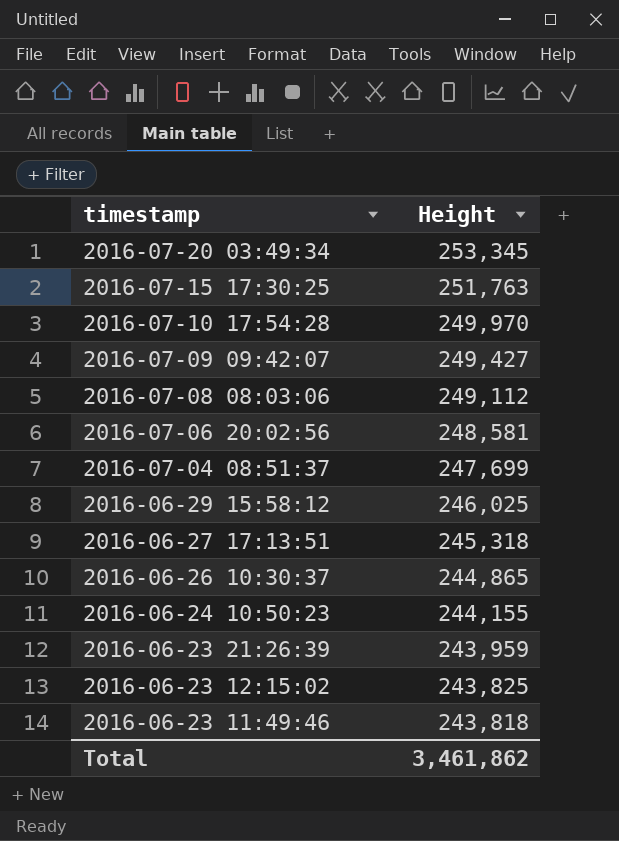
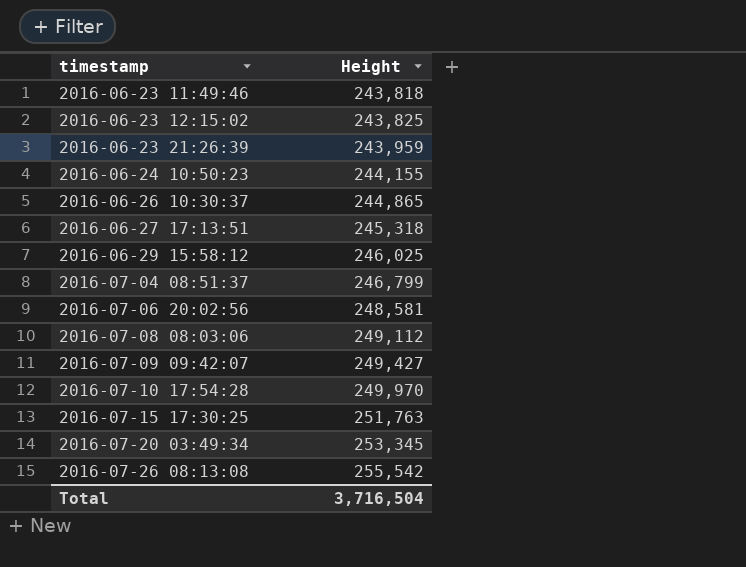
row order: timestamp descending -> timestamp ascending
2016-07-04 08:51:37 | Height: 247,699 -> 246,799
row 2016-07-26 08:13:08: none -> 255,542
Total | Height: 3,461,862 -> 3,716,504

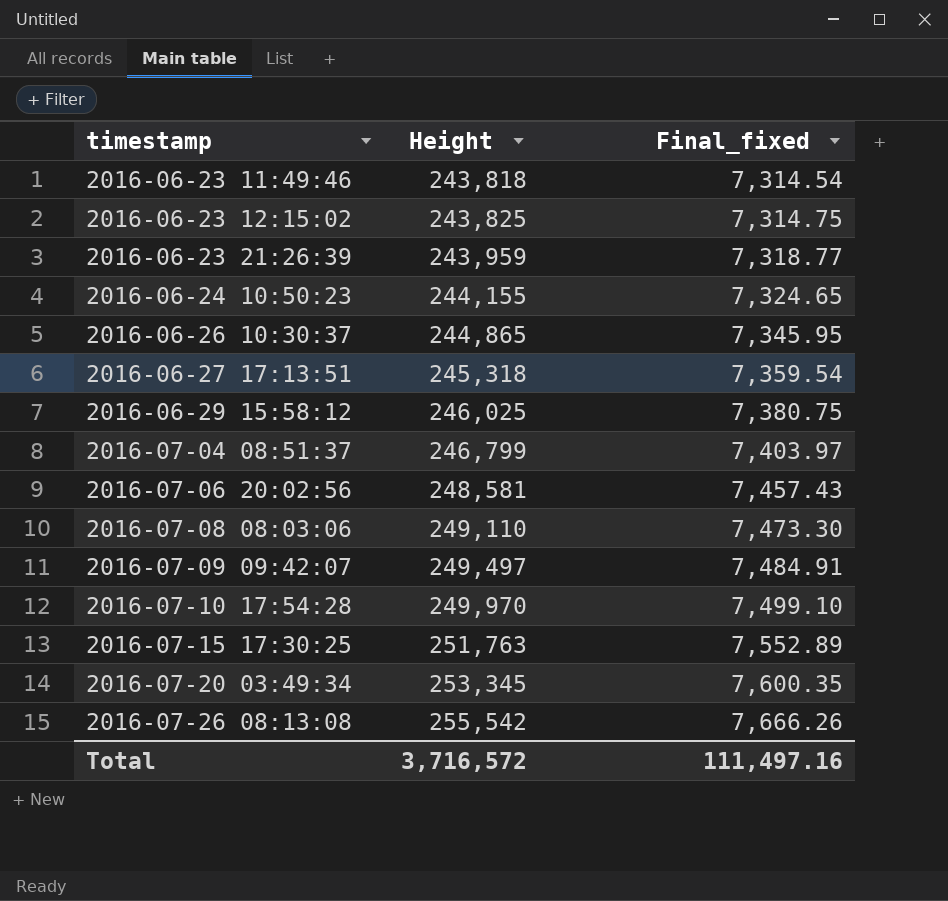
column Final_fixed | formula: none -> [Height] * 0.03
2016-07-08 08:03:06 | Height: 249,112 -> 249,110
2016-07-09 09:42:07 | Height: 249,427 -> 249,497
Total | Height: 3,716,504 -> 3,716,572

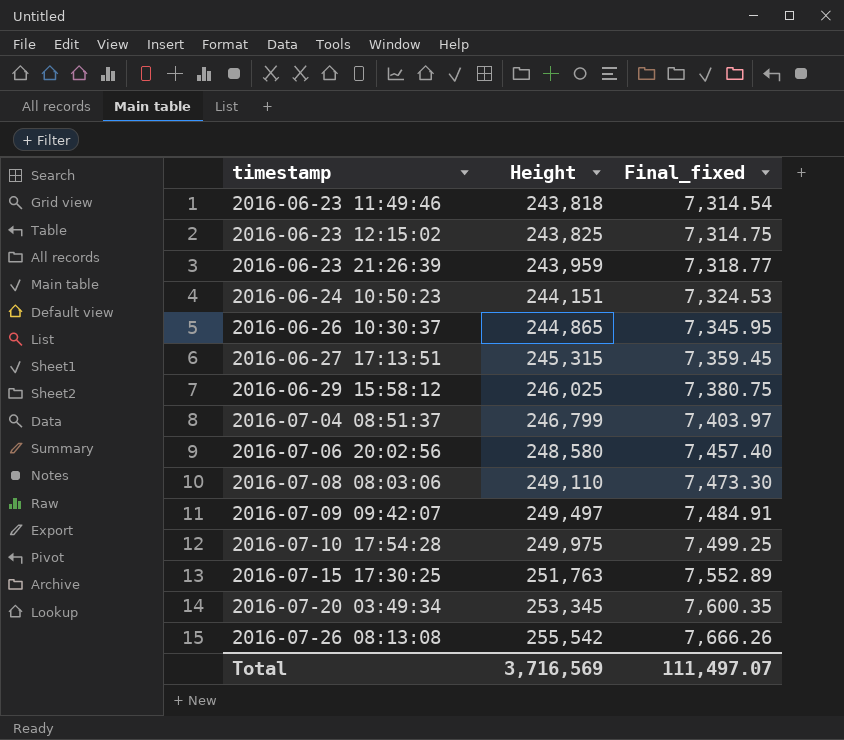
2016-06-24 10:50:23 | Height: 244,155 -> 244,151
2016-06-24 10:50:23 | Final_fixed: 7,324.65 -> 7,324.53
2016-06-27 17:13:51 | Height: 245,318 -> 245,315
2016-06-27 17:13:51 | Final_fixed: 7,359.54 -> 7,359.45
2016-07-06 20:02:56 | Height: 248,581 -> 248,580
2016-07-06 20:02:56 | Final_fixed: 7,457.43 -> 7,457.40
2016-07-10 17:54:28 | Height: 249,970 -> 249,975
2016-07-10 17:54:28 | Final_fixed: 7,499.10 -> 7,499.25
Total | Height: 3,716,572 -> 3,716,569
Total | Final_fixed: 111,497.16 -> 111,497.07

